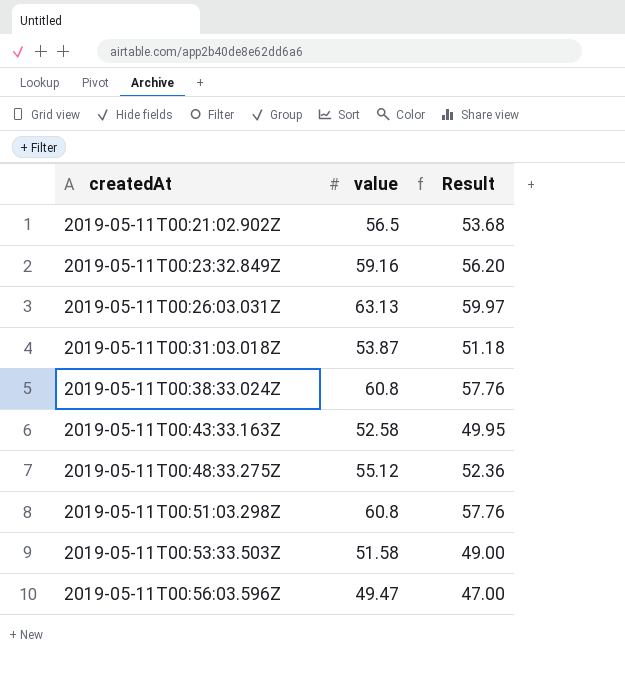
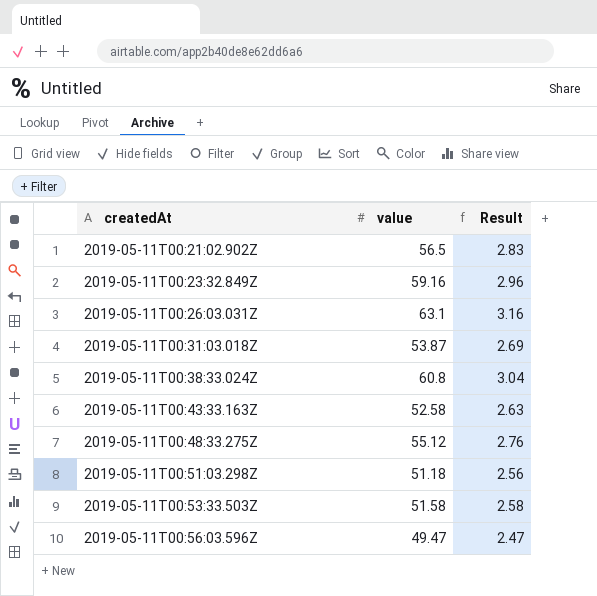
column Result | formula: [value] * 0.95 -> [value] * 0.05
2019-05-11T00:26:03.031Z | value: 63.13 -> 63.1
2019-05-11T00:51:03.298Z | value: 60.8 -> 51.18

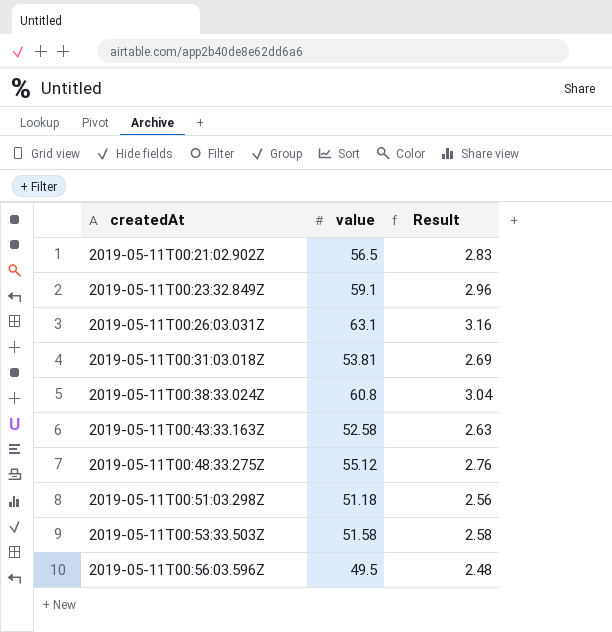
2019-05-11T00:23:32.849Z | value: 59.16 -> 59.1
2019-05-11T00:31:03.018Z | value: 53.87 -> 53.81
2019-05-11T00:56:03.596Z | value: 49.47 -> 49.5
2019-05-11T00:56:03.596Z | Result: 2.47 -> 2.48

